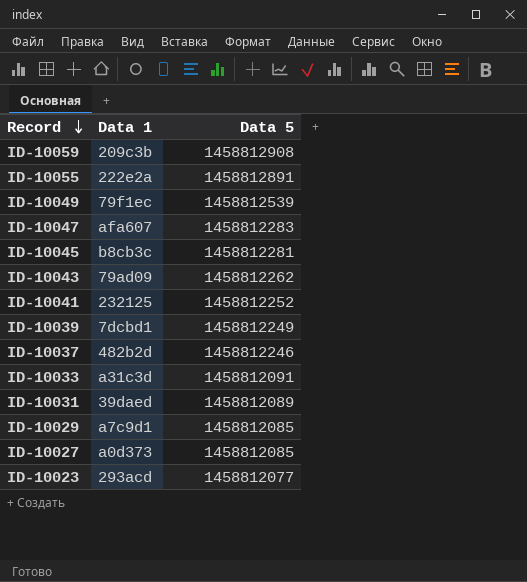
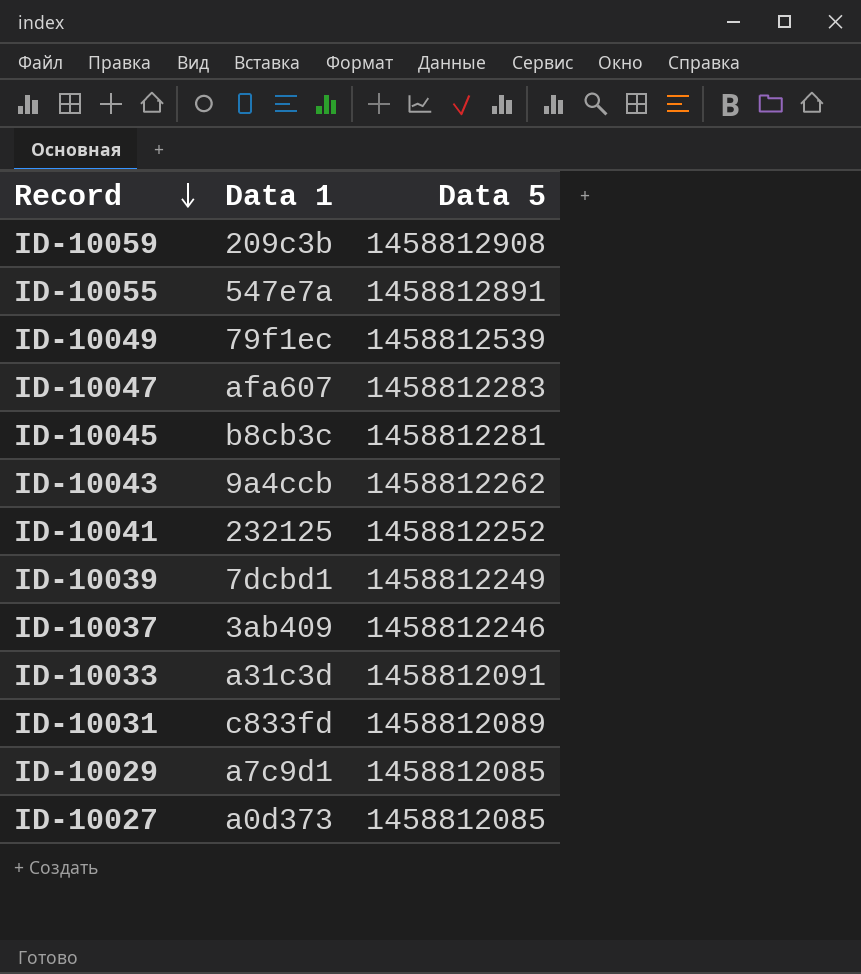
row ID-10023: 293acd | 1458812077 -> none
ID-10055 | Data 1: 222e2a -> 547e7a
ID-10043 | Data 1: 79ad09 -> 9a4ccb
ID-10037 | Data 1: 482b2d -> 3ab409
ID-10031 | Data 1: 39daed -> c833fd

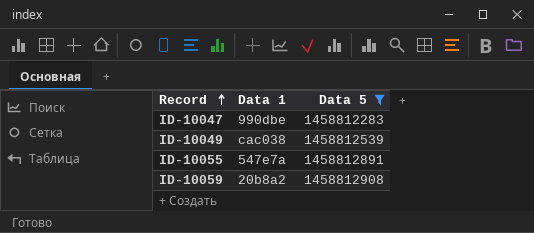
filter: none -> Data 5 >= 1458812283
row order: Record descending -> Record ascending
ID-10047 | Data 1: afa607 -> 990dbe
ID-10049 | Data 1: 79f1ec -> cac038
ID-10059 | Data 1: 209c3b -> 20b8a2

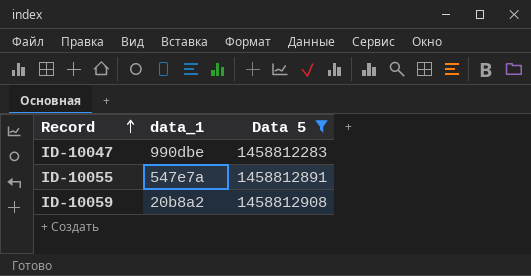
column name: Data 1 -> data_1
row ID-10049: cac038 | 1458812539 -> none

